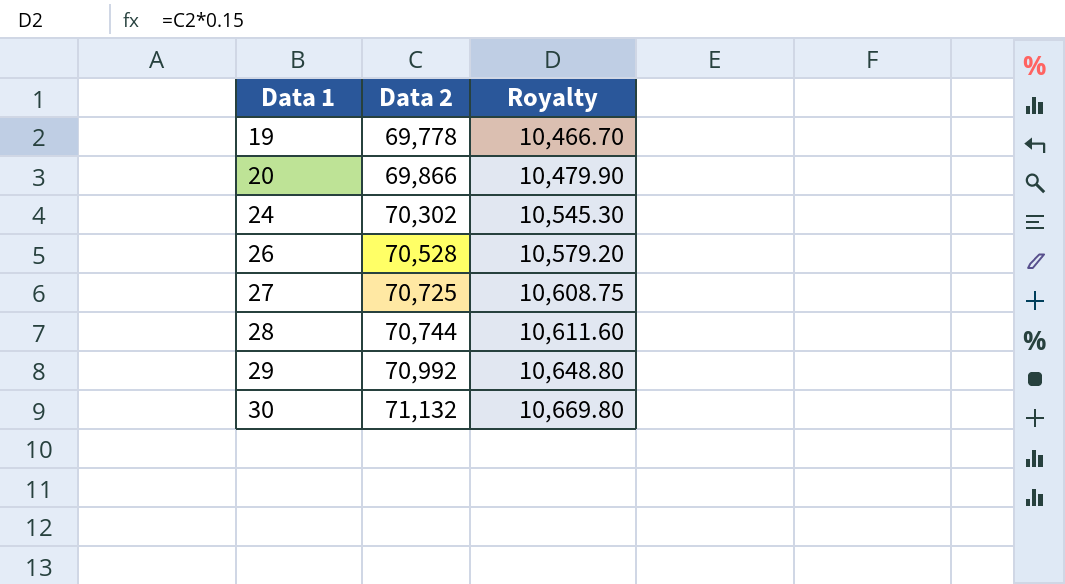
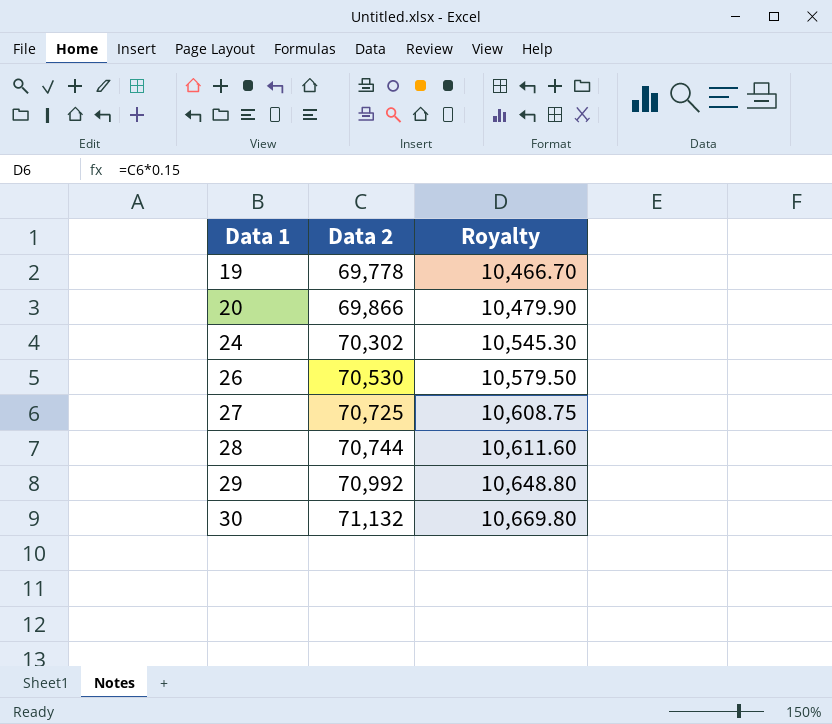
26 | Data 2: 70,528 -> 70,530
26 | Royalty: 10,579.20 -> 10,579.50

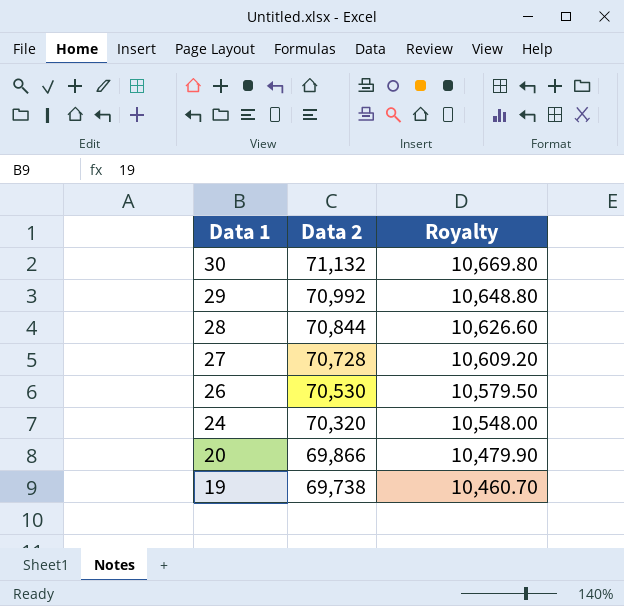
row order: Data 1 ascending -> Data 1 descending
28 | Data 2: 70,744 -> 70,844
28 | Royalty: 10,611.60 -> 10,626.60
27 | Data 2: 70,725 -> 70,728
27 | Royalty: 10,608.75 -> 10,609.20
24 | Data 2: 70,302 -> 70,320
24 | Royalty: 10,545.30 -> 10,548.00
19 | Data 2: 69,778 -> 69,738
19 | Royalty: 10,466.70 -> 10,460.70

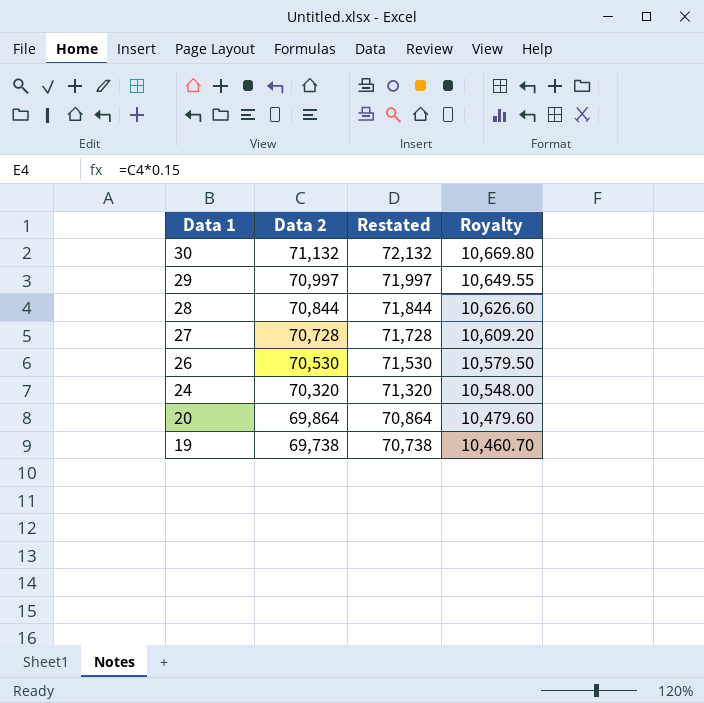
column Restated | formula: none -> [Data 2] + 1000
29 | Data 2: 70,992 -> 70,997
29 | Royalty: 10,648.80 -> 10,649.55
20 | Data 2: 69,866 -> 69,864
20 | Royalty: 10,479.90 -> 10,479.60

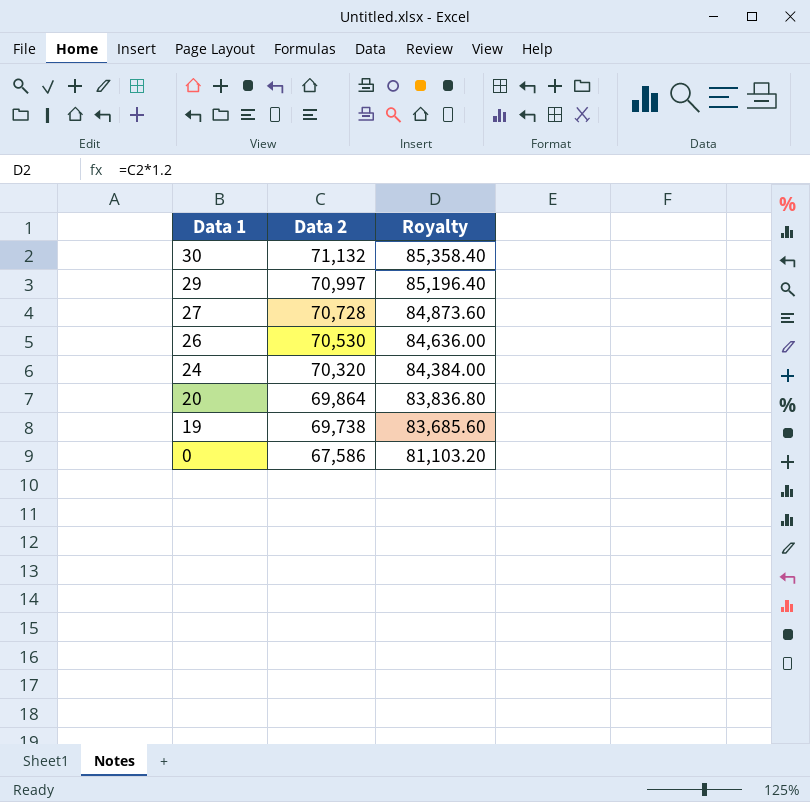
column Restated | formula: [Data 2] + 1000 -> none
column Royalty | formula: [Data 2] * 0.15 -> [Data 2] * 1.2
row 28: 70,844 | 71,844 | 10,626.60 -> none
row 0: none -> 67,586 | 81,103.20

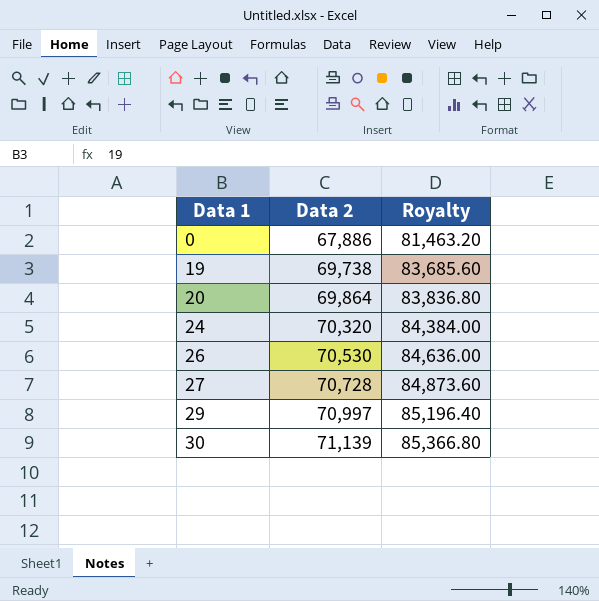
row order: Data 1 descending -> Data 1 ascending
0 | Data 2: 67,586 -> 67,886
0 | Royalty: 81,103.20 -> 81,463.20
30 | Data 2: 71,132 -> 71,139
30 | Royalty: 85,358.40 -> 85,366.80

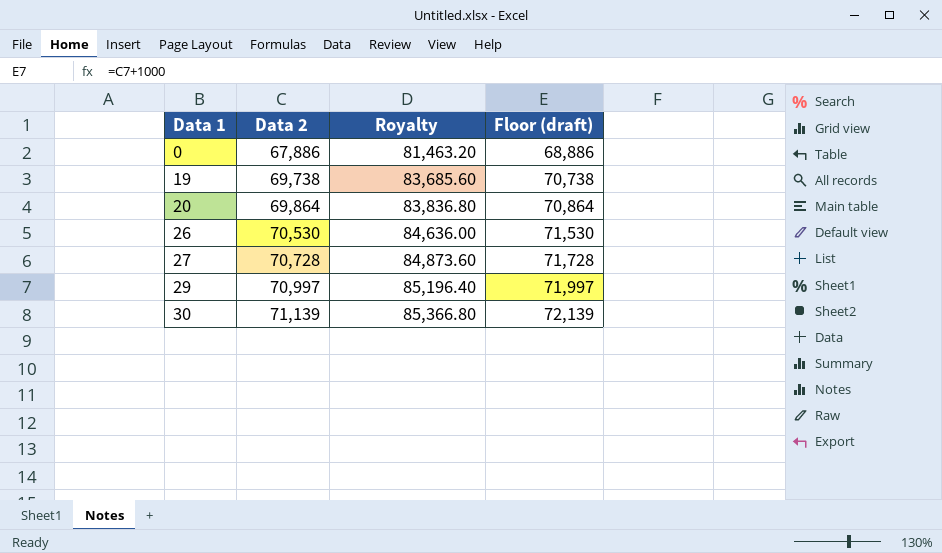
column Floor (draft) | formula: none -> [Data 2] + 1000
row 24: 70,320 | 84,384.00 -> none

